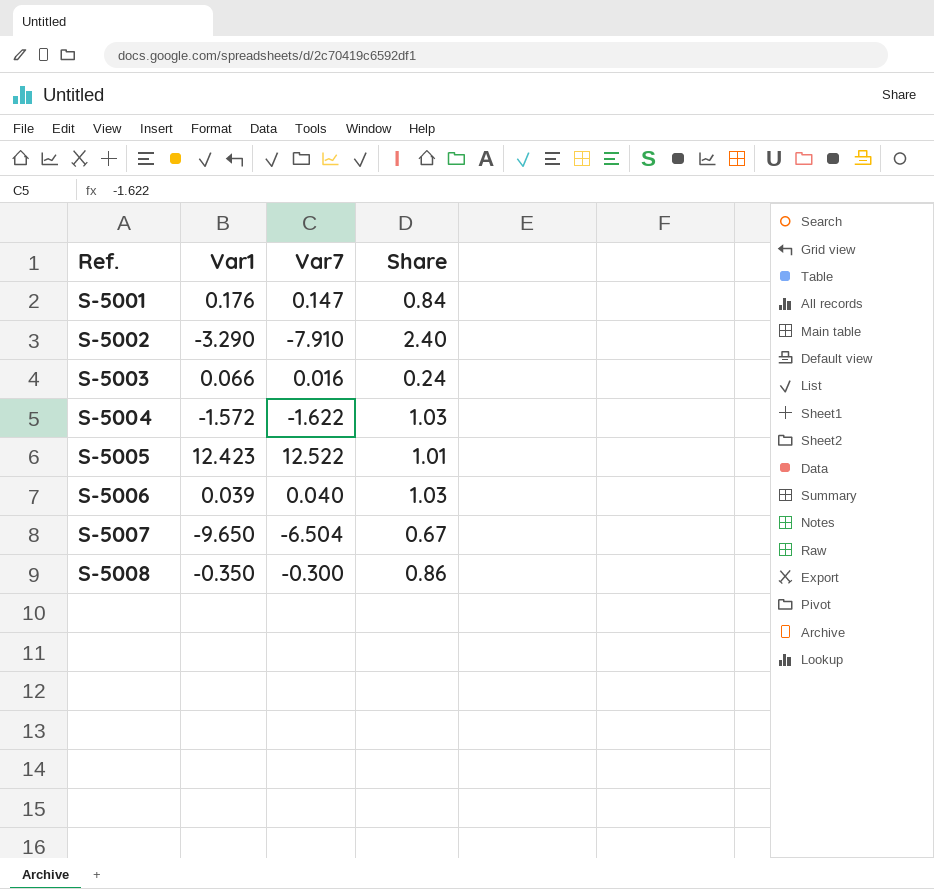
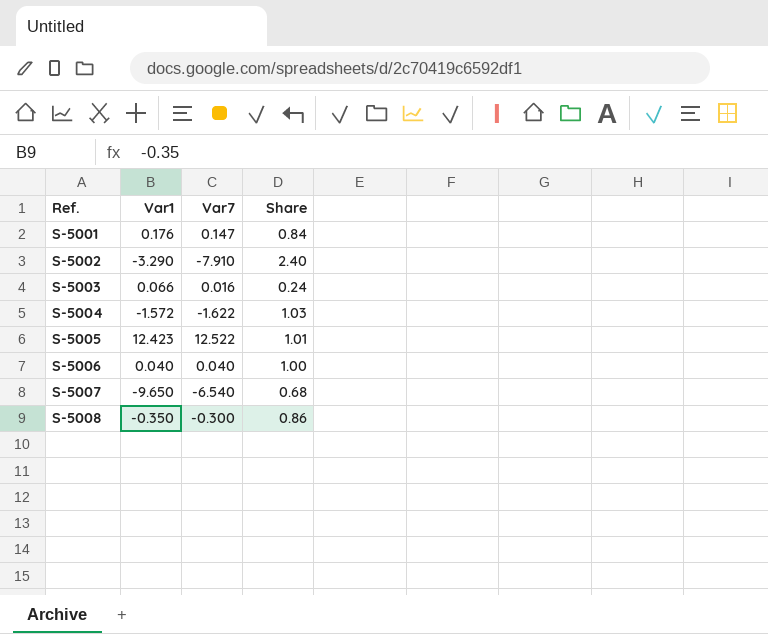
S-5006 | Var1: 0.039 -> 0.040
S-5006 | Share: 1.03 -> 1.00
S-5007 | Var7: -6.504 -> -6.540
S-5007 | Share: 0.67 -> 0.68

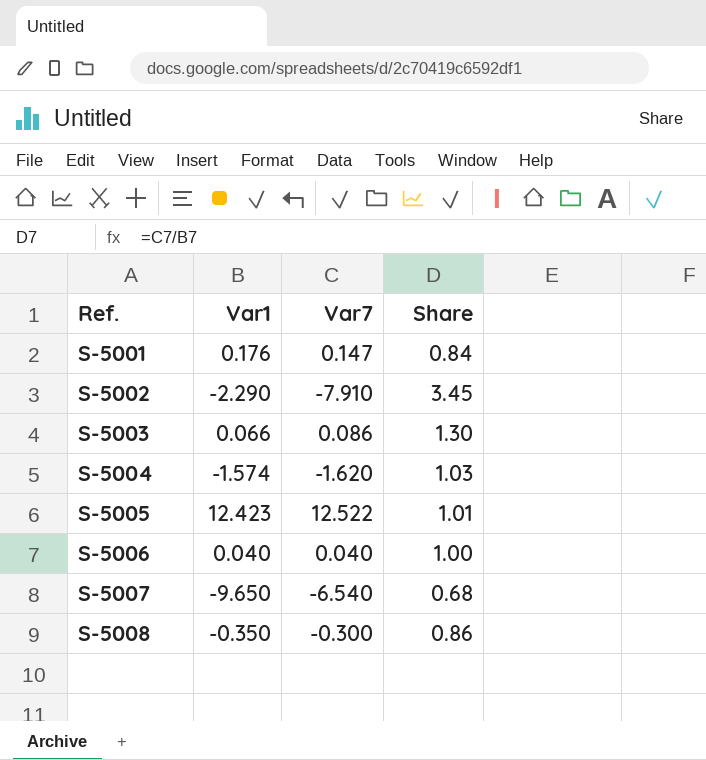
S-5002 | Var1: -3.290 -> -2.290
S-5002 | Share: 2.40 -> 3.45
S-5003 | Var7: 0.016 -> 0.086
S-5003 | Share: 0.24 -> 1.30
S-5004 | Var1: -1.572 -> -1.574
S-5004 | Var7: -1.622 -> -1.620

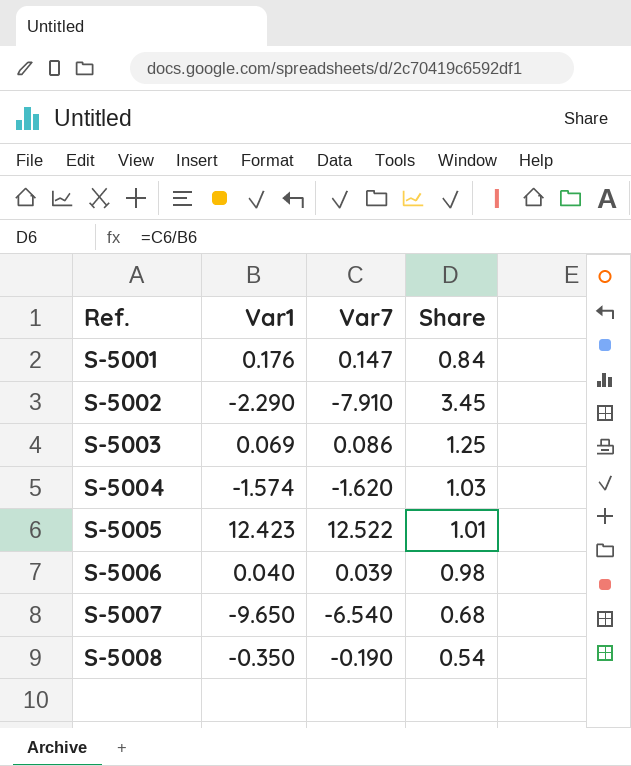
S-5003 | Var1: 0.066 -> 0.069
S-5003 | Share: 1.30 -> 1.25
S-5006 | Var7: 0.040 -> 0.039
S-5006 | Share: 1.00 -> 0.98
S-5008 | Var7: -0.300 -> -0.190
S-5008 | Share: 0.86 -> 0.54

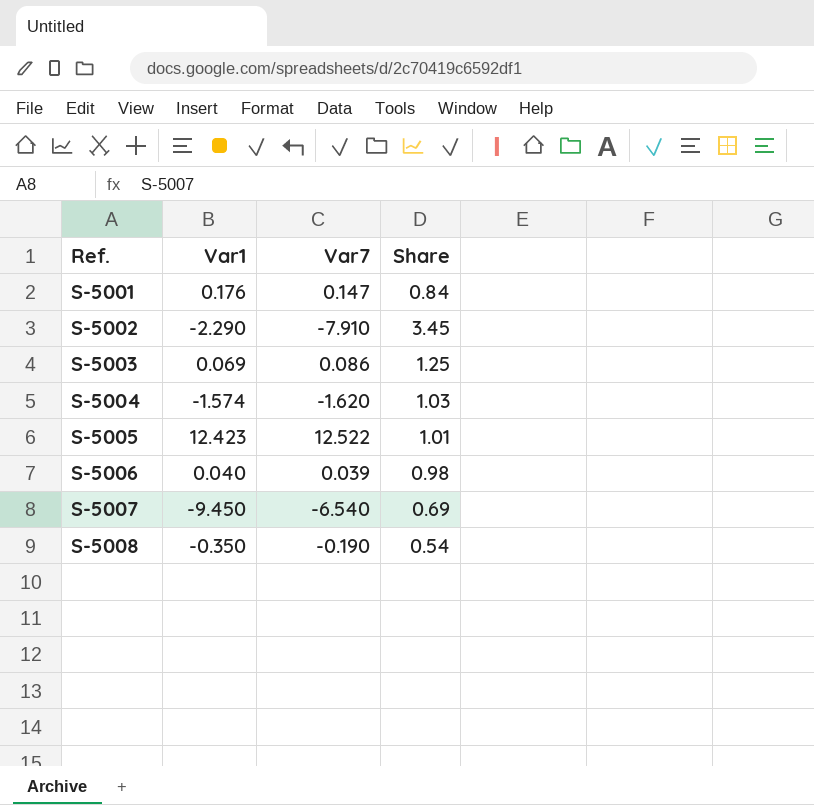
S-5007 | Var1: -9.650 -> -9.450
S-5007 | Share: 0.68 -> 0.69

